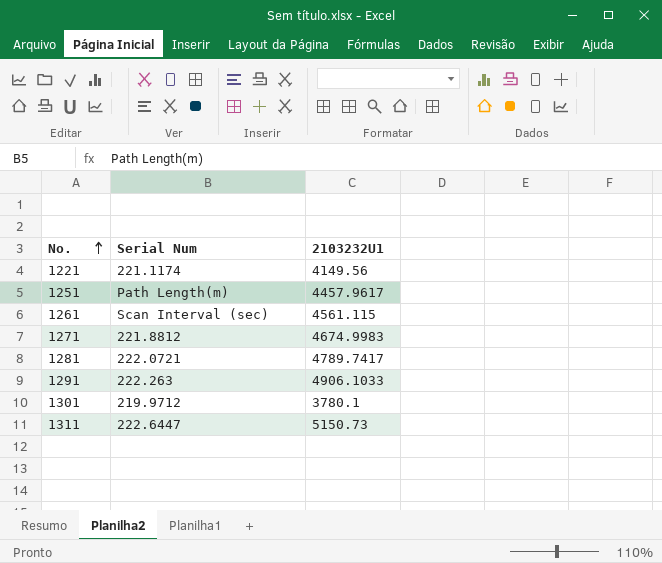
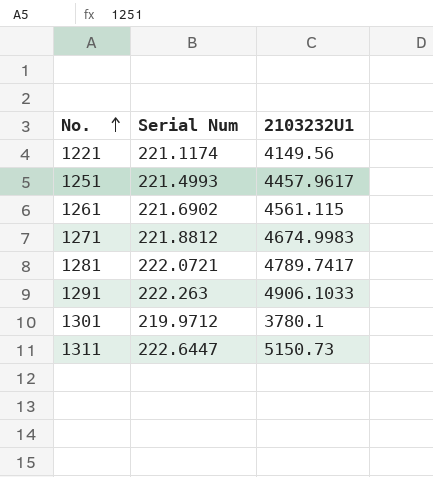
1251 | Serial Num: Path Length(m) -> 221.4993
1261 | Serial Num: Scan Interval (sec) -> 221.6902

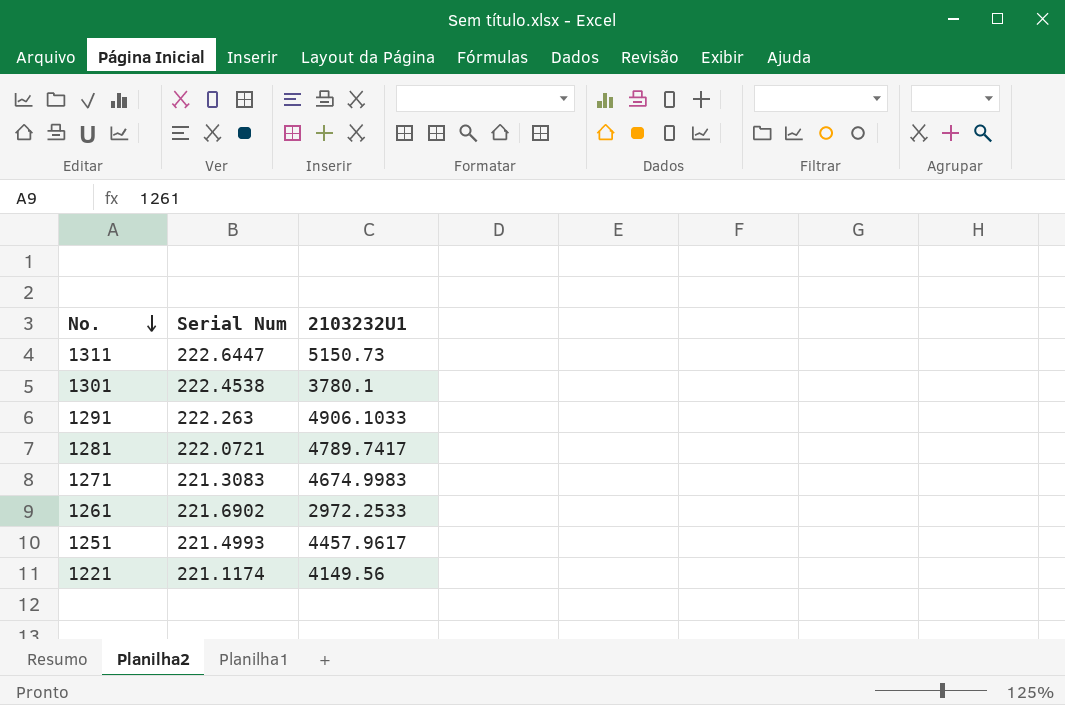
row order: No. ascending -> No. descending
1301 | Serial Num: 219.9712 -> 222.4538
1271 | Serial Num: 221.8812 -> 221.3083
1261 | 2103232U1: 4561.115 -> 2972.2533

